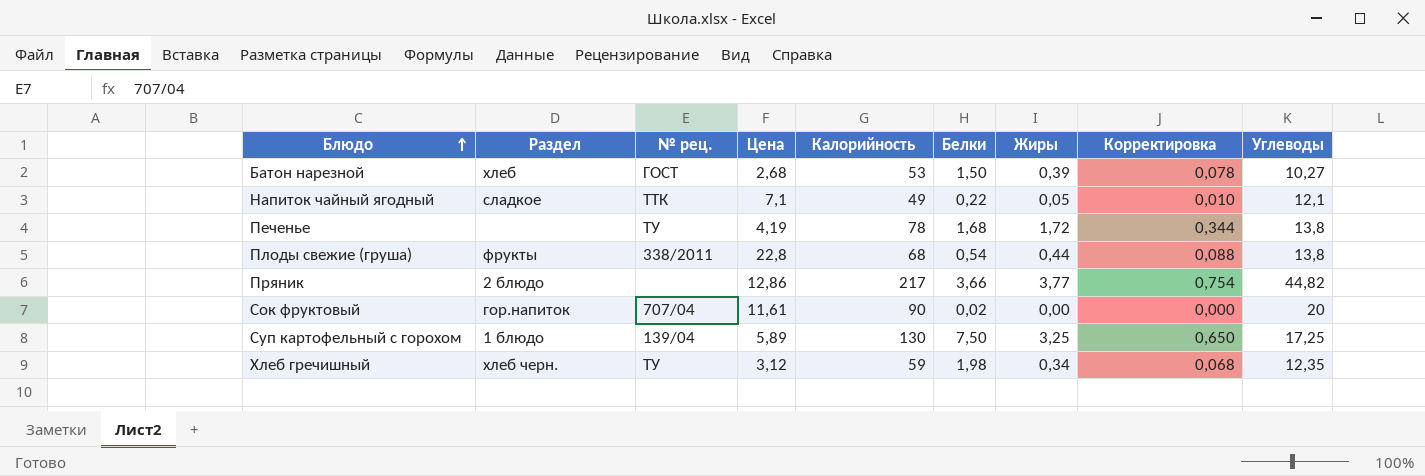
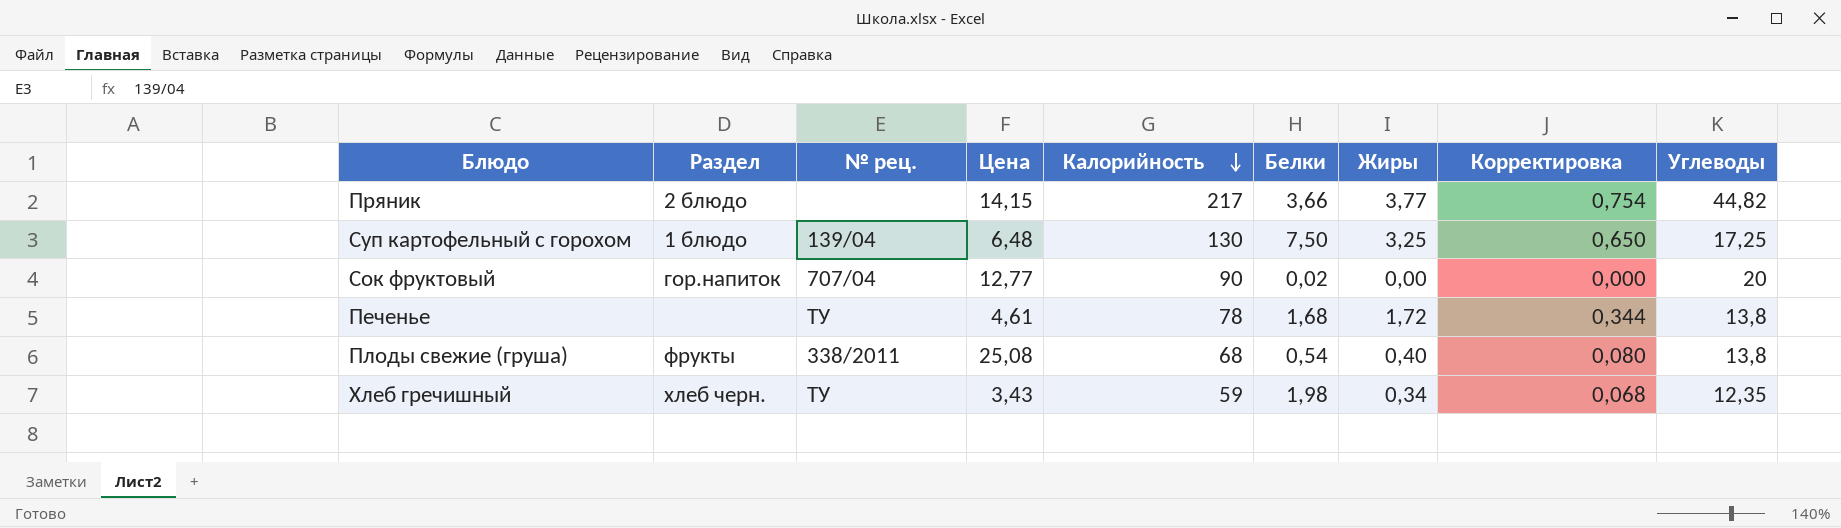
row order: Блюдо ascending -> Калорийность descending
row Батон нарезной: хлеб | ГОСТ | 2,68 | 53 | 1,50 | 0,39 | 0,078 | 10,27 -> none
row Напиток чайный ягодный: сладкое | ТТК | 7,1 | 49 | 0,22 | 0,05 | 0,010 | 12,1 -> none
Пряник | Цена: 12,86 -> 14,15
Суп картофельный с горохом | Цена: 5,89 -> 6,48
Сок фруктовый | Цена: 11,61 -> 12,77
Печенье | Цена: 4,19 -> 4,61
Плоды свежие (груша) | Цена: 22,8 -> 25,08
Плоды свежие (груша) | Жиры: 0,44 -> 0,40
Плоды свежие (груша) | Корректировка: 0,088 -> 0,080
Хлеб гречишный | Цена: 3,12 -> 3,43

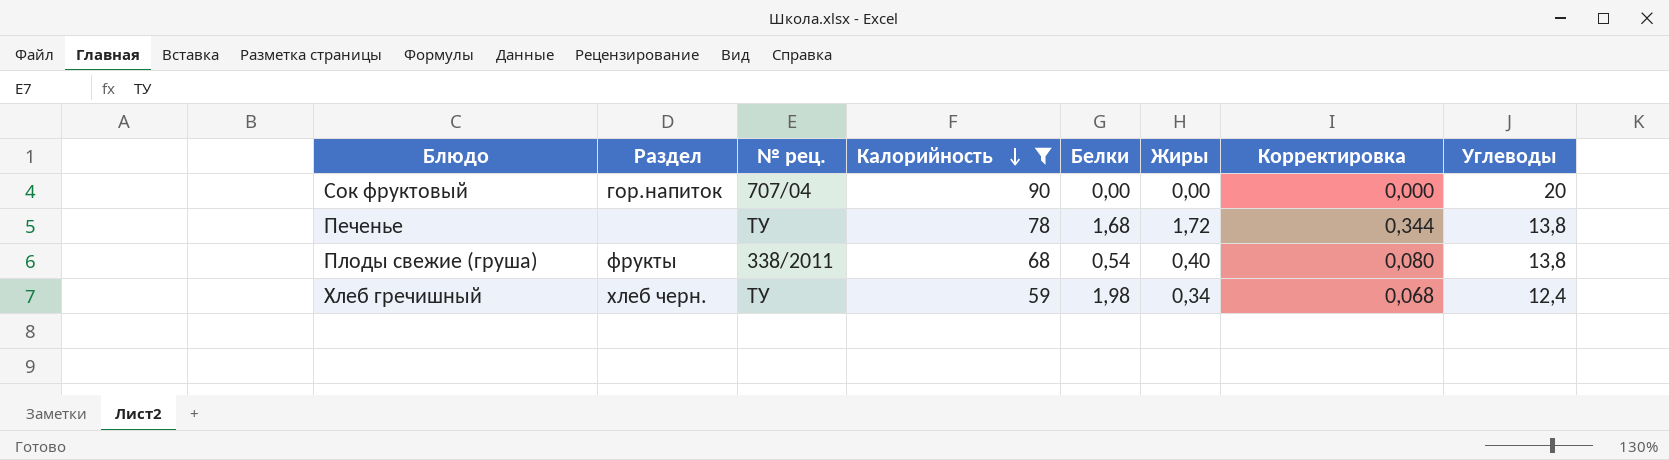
filter: none -> Калорийность <= 90
column Цена | position: 4 -> none
Сок фруктовый | Белки: 0,02 -> 0,00
Хлеб гречишный | Углеводы: 12,35 -> 12,4

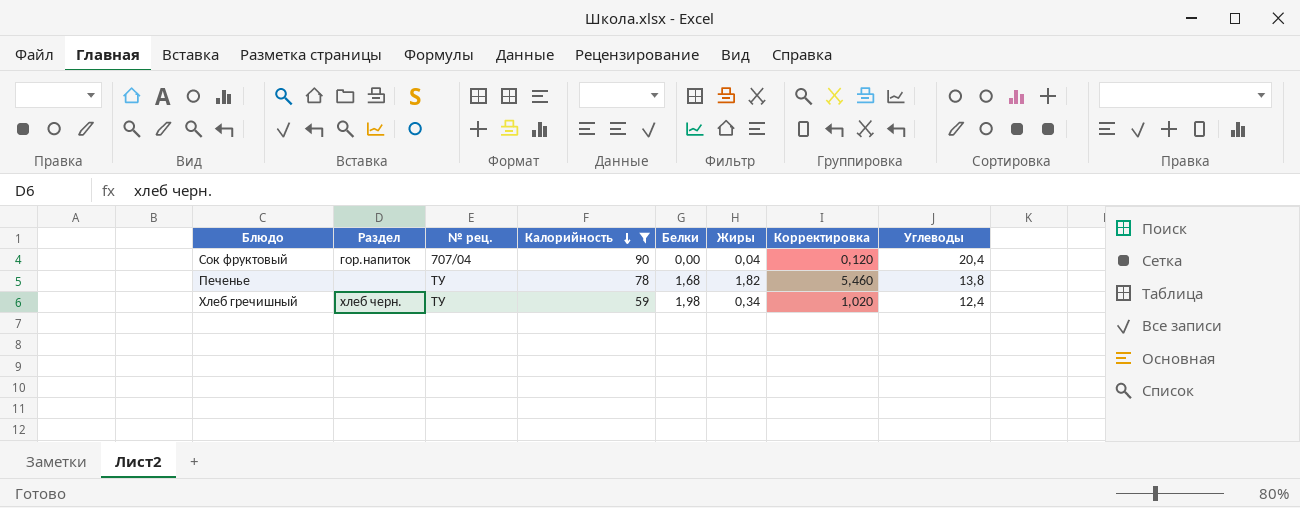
column Корректировка | formula: [Жиры] * 0,2 -> [Жиры] * 3
row Плоды свежие (груша): фрукты | 338/2011 | 68 | 0,54 | 0,40 | 0,080 | 13,8 -> none
Сок фруктовый | Жиры: 0,00 -> 0,04
Сок фруктовый | Углеводы: 20 -> 20,4
Печенье | Жиры: 1,72 -> 1,82

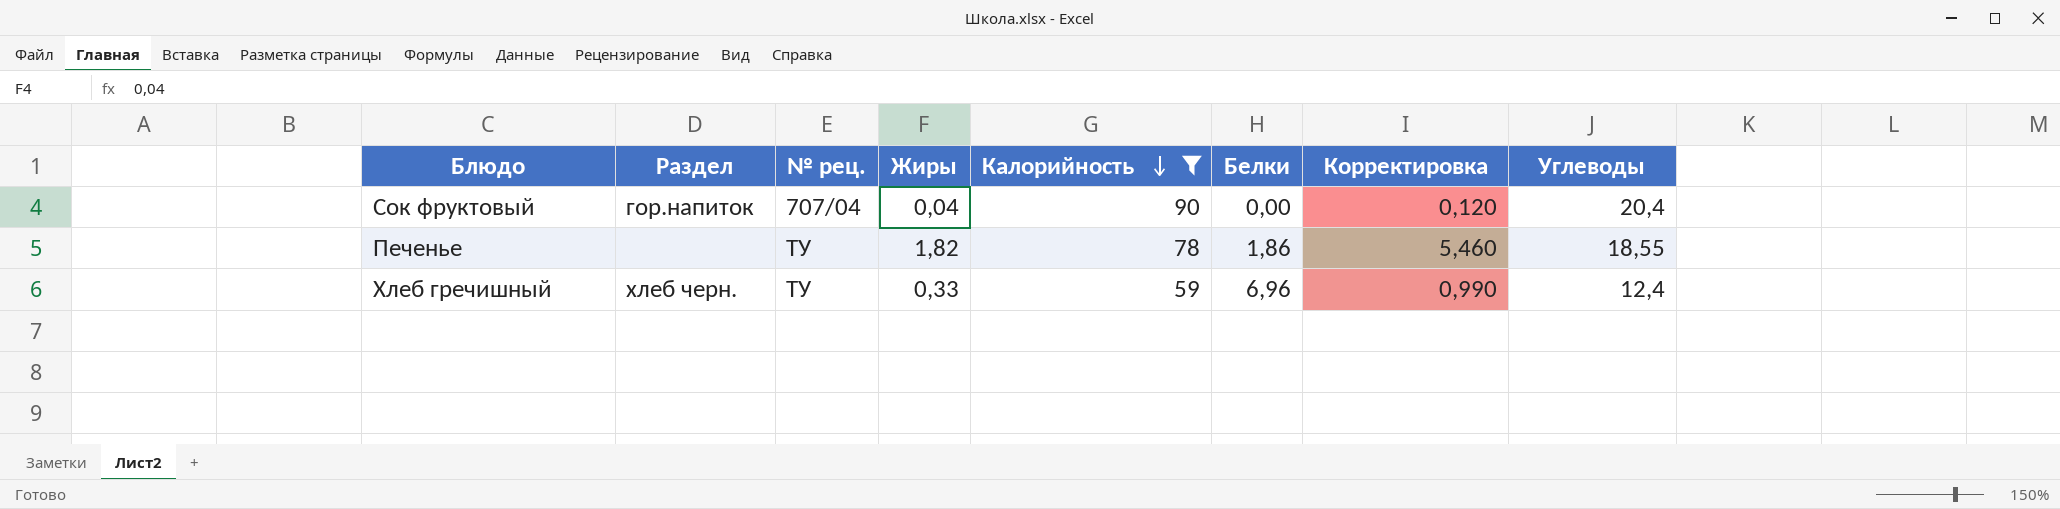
column Жиры | position: 6 -> 4
Печенье | Белки: 1,68 -> 1,86
Печенье | Углеводы: 13,8 -> 18,55
Хлеб гречишный | Жиры: 0,34 -> 0,33
Хлеб гречишный | Белки: 1,98 -> 6,96
Хлеб гречишный | Корректировка: 1,020 -> 0,990

